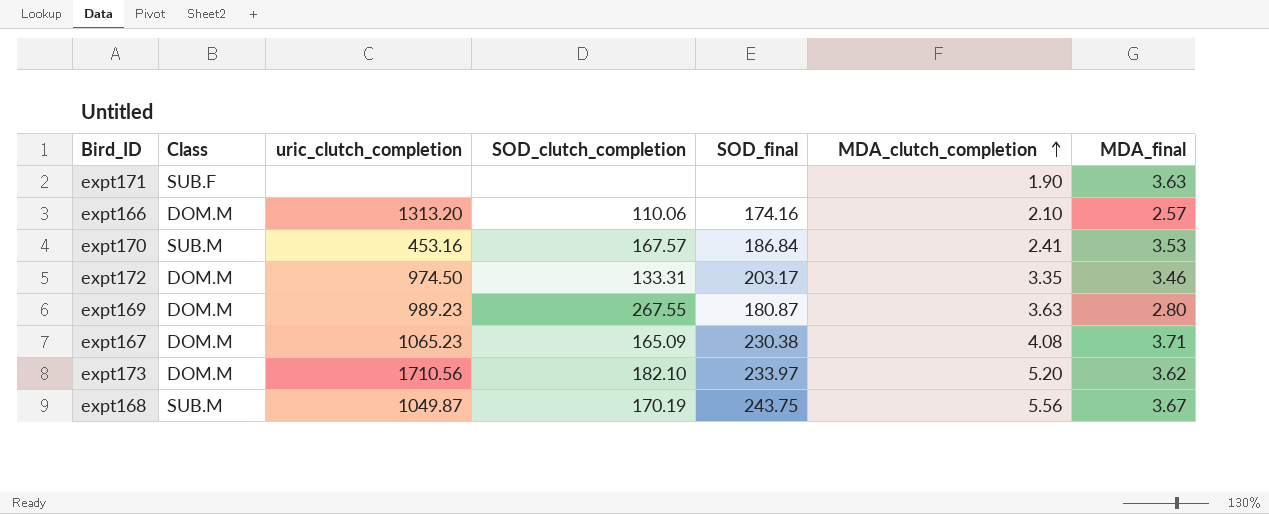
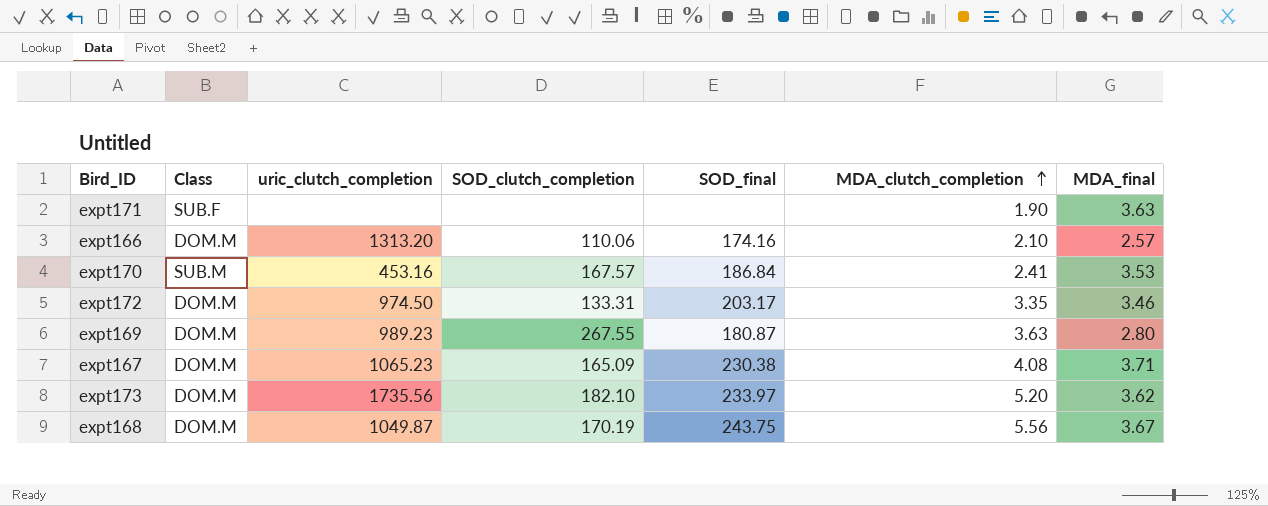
expt173 | uric_clutch_completion: 1710.56 -> 1735.56
expt168 | Class: SUB.M -> DOM.M

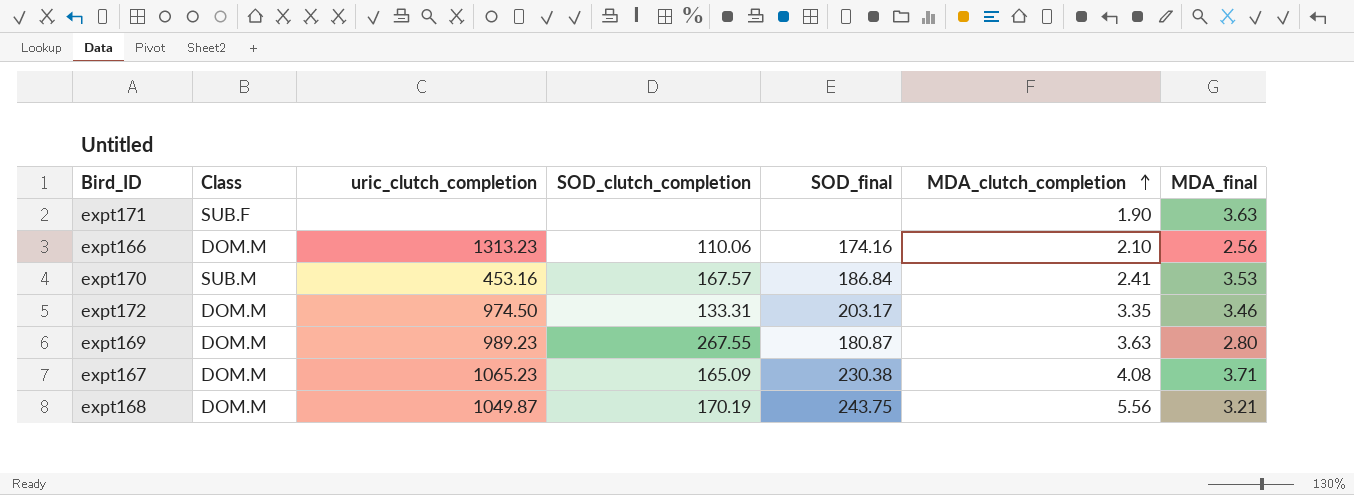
row expt173: DOM.M | 1735.56 | 182.10 | 233.97 | 5.20 | 3.62 -> none
expt166 | uric_clutch_completion: 1313.20 -> 1313.23
expt166 | MDA_final: 2.57 -> 2.56
expt168 | MDA_final: 3.67 -> 3.21

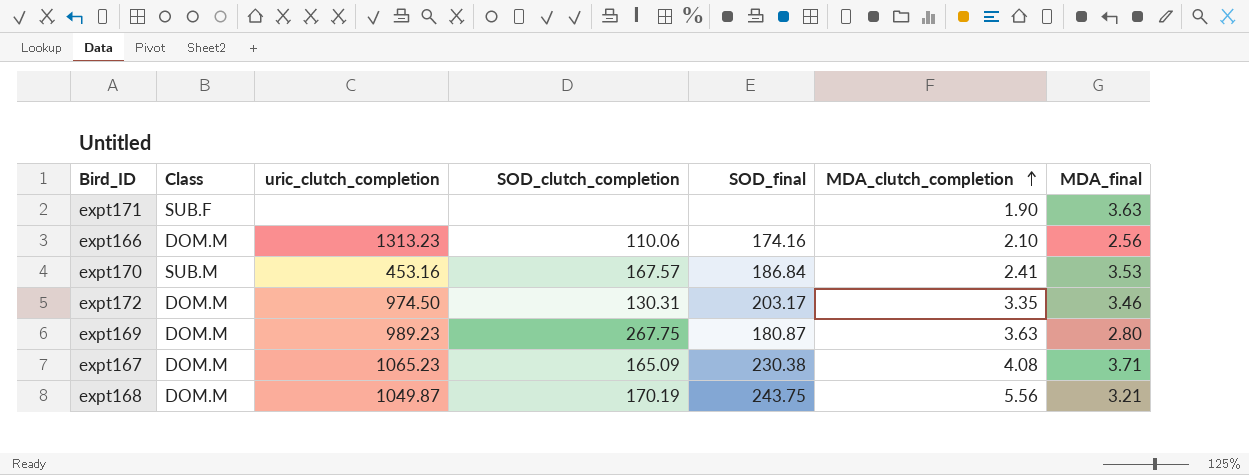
expt172 | SOD_clutch_completion: 133.31 -> 130.31
expt169 | SOD_clutch_completion: 267.55 -> 267.75

